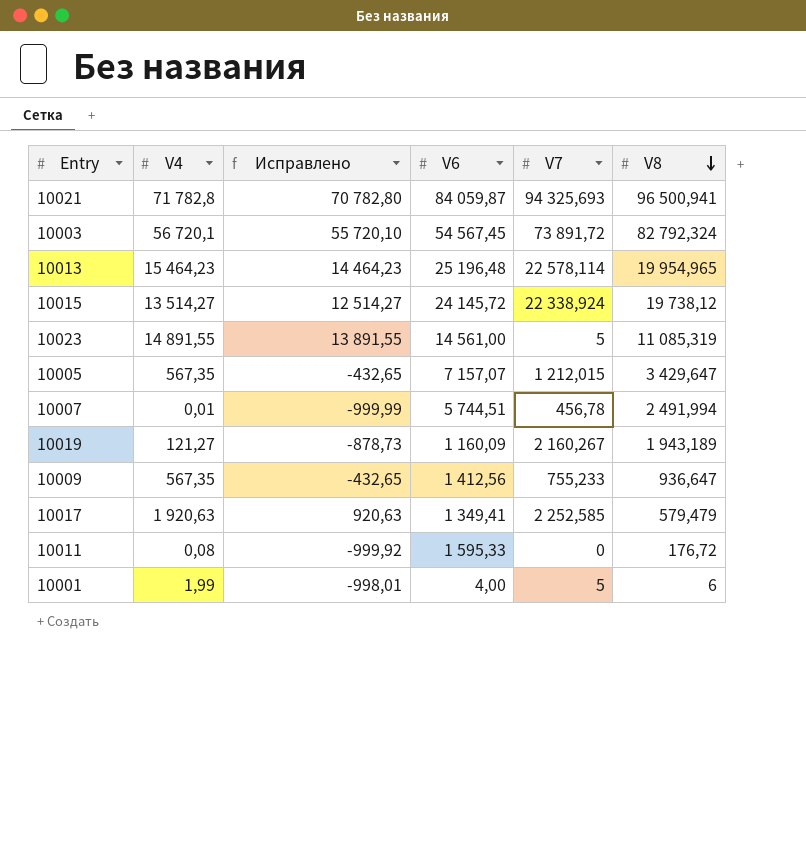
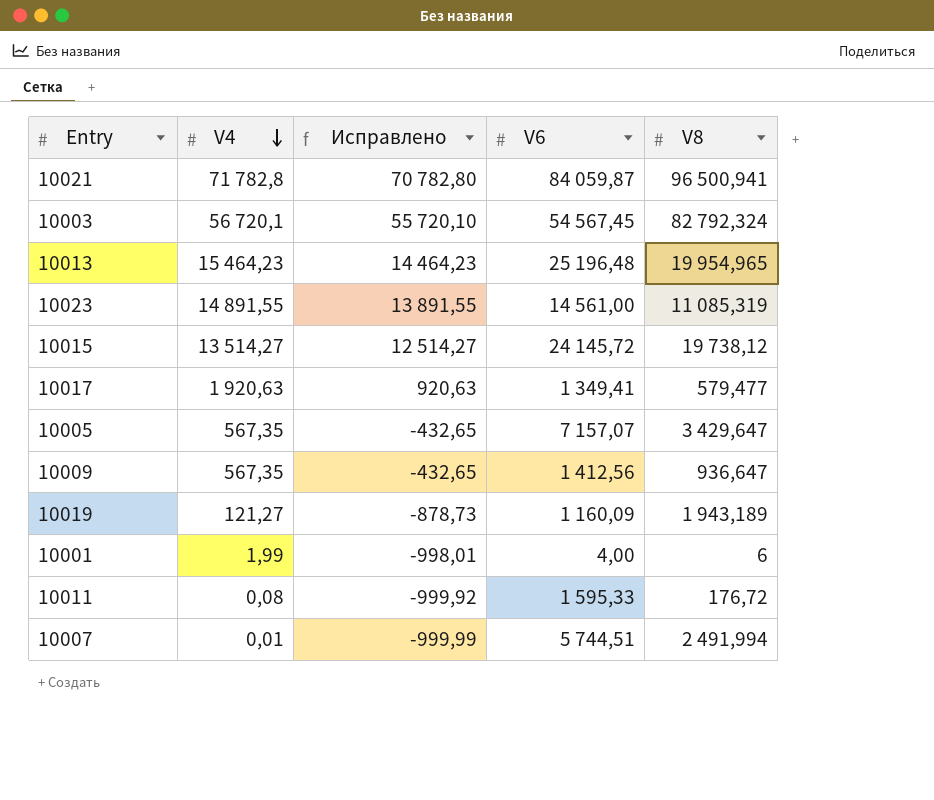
row order: V8 descending -> V4 descending
column V7 | position: 5 -> none
10017 | V8: 579,479 -> 579,477

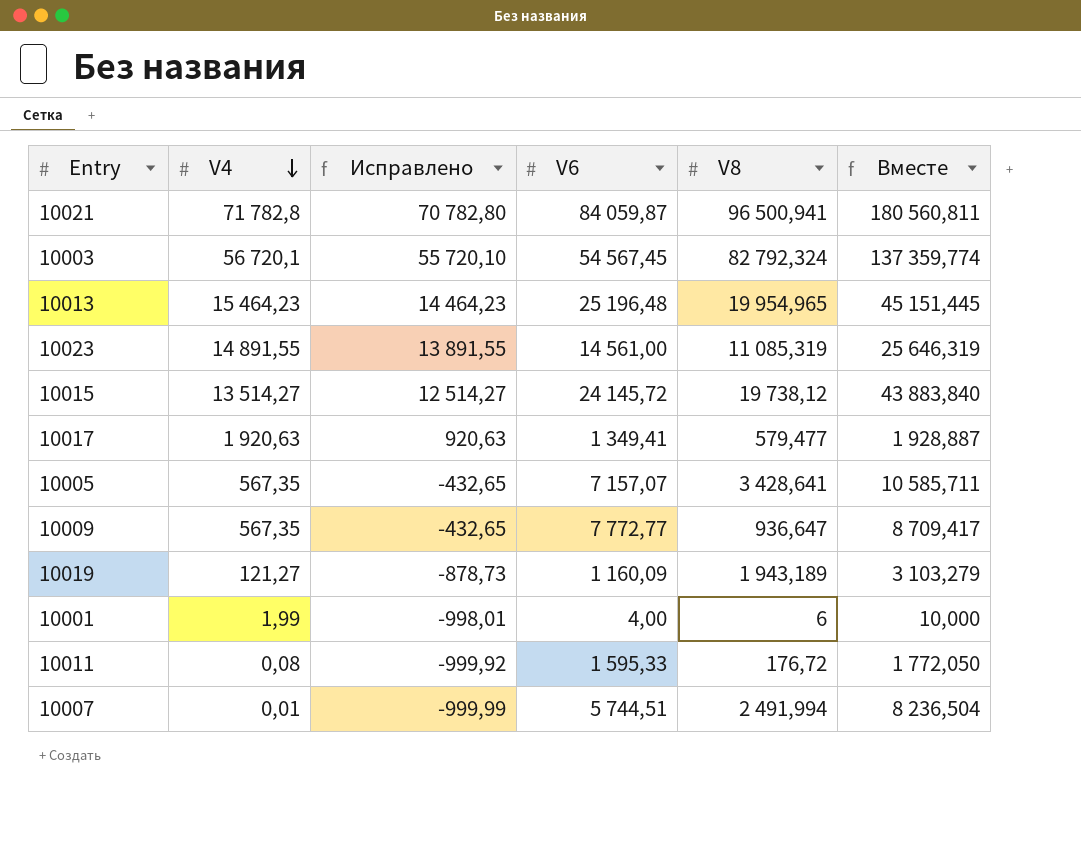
column Вместе | formula: none -> [V6] + [V8]
10005 | V8: 3 429,647 -> 3 428,641
10009 | V6: 1 412,56 -> 7 772,77

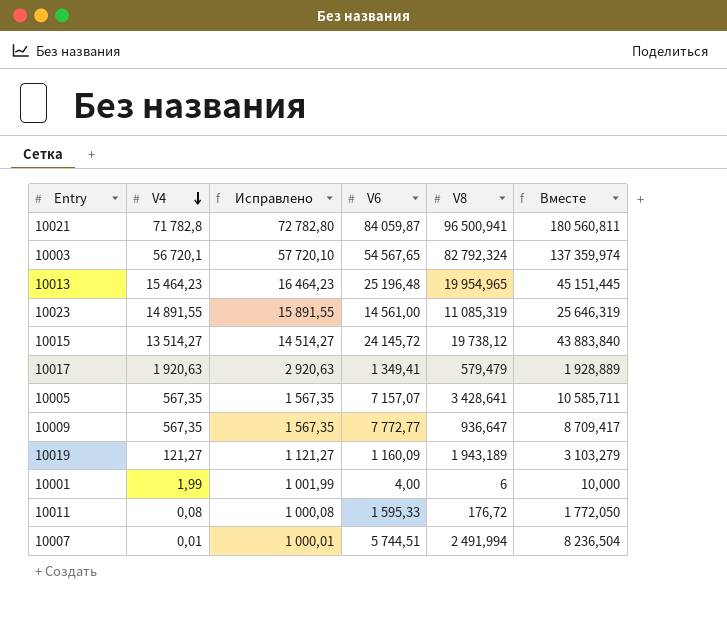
column Исправлено | formula: [V4] - 1000 -> [V4] + 1000
10003 | V6: 54 567,45 -> 54 567,65
10003 | Вместе: 137 359,774 -> 137 359,974
10017 | V8: 579,477 -> 579,479
10017 | Вместе: 1 928,887 -> 1 928,889

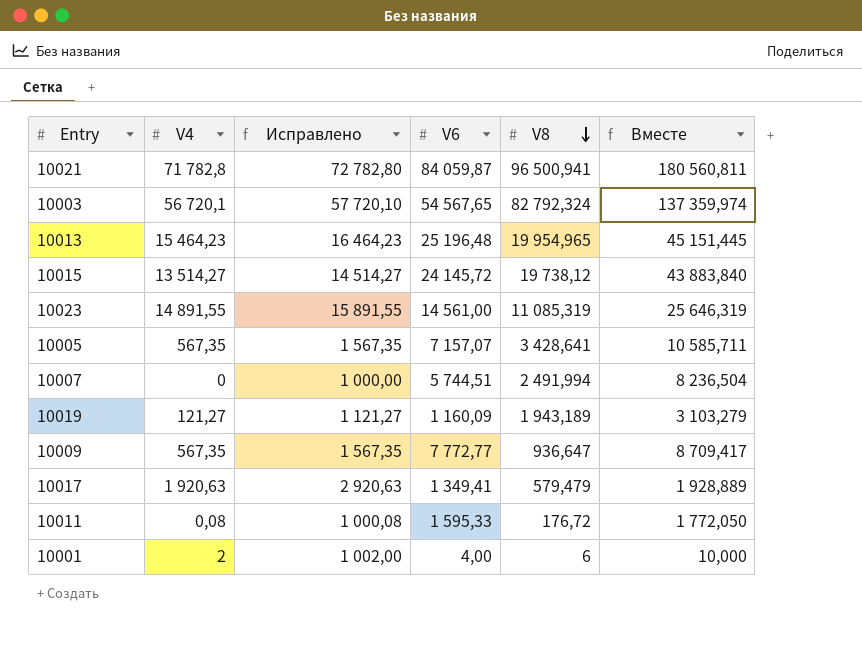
row order: V4 descending -> V8 descending
10007 | V4: 0,01 -> 0
10007 | Исправлено: 1 000,01 -> 1 000,00
10001 | V4: 1,99 -> 2
10001 | Исправлено: 1 001,99 -> 1 002,00

